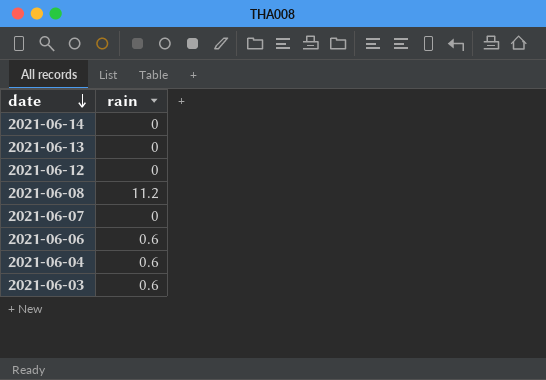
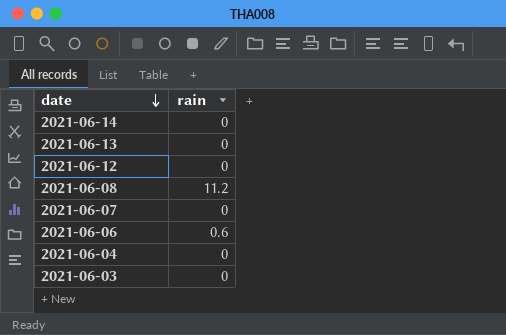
2021-06-04 | rain: 0.6 -> 0
2021-06-03 | rain: 0.6 -> 0

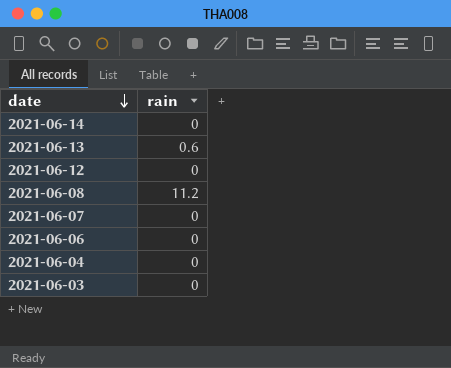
2021-06-13 | rain: 0 -> 0.6
2021-06-06 | rain: 0.6 -> 0

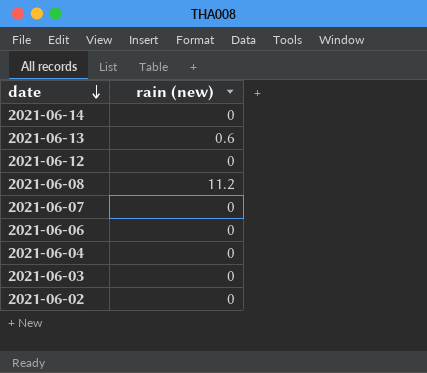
column name: rain -> rain (new)
row 2021-06-02: none -> 0

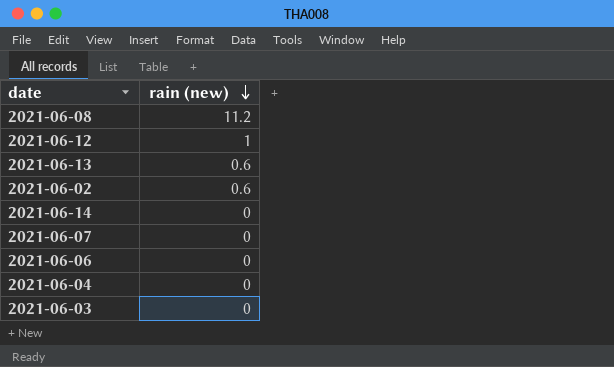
row order: date descending -> rain (new) descending
2021-06-12 | rain (new): 0 -> 1
2021-06-02 | rain (new): 0 -> 0.6

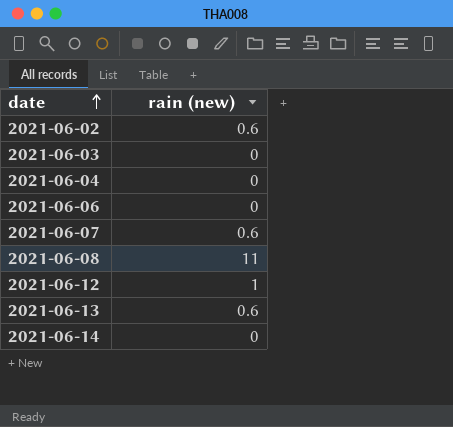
row order: rain (new) descending -> date ascending
2021-06-07 | rain (new): 0 -> 0.6
2021-06-08 | rain (new): 11.2 -> 11

